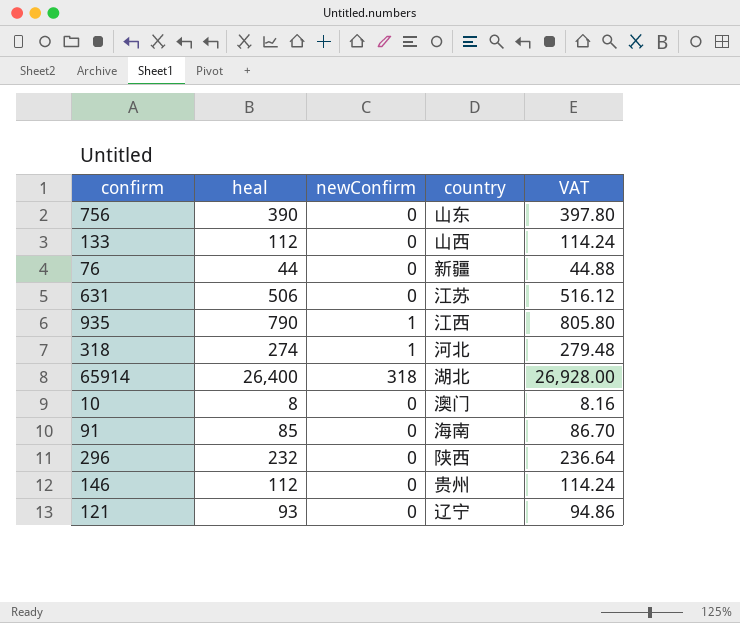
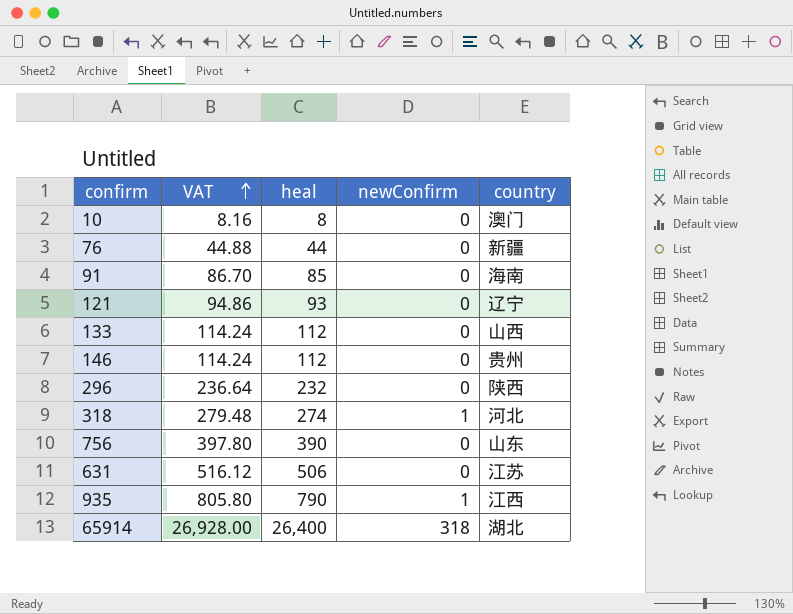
row order: none -> VAT ascending
column VAT | position: 5 -> 2

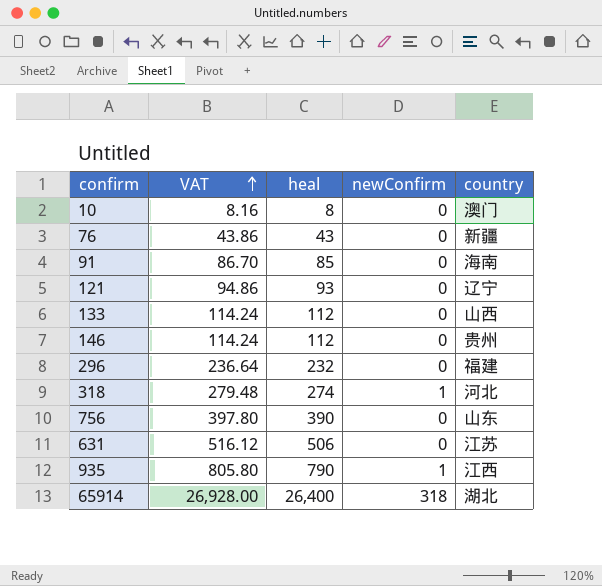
76 | VAT: 44.88 -> 43.86
76 | heal: 44 -> 43
296 | country: 陕西 -> 福建

